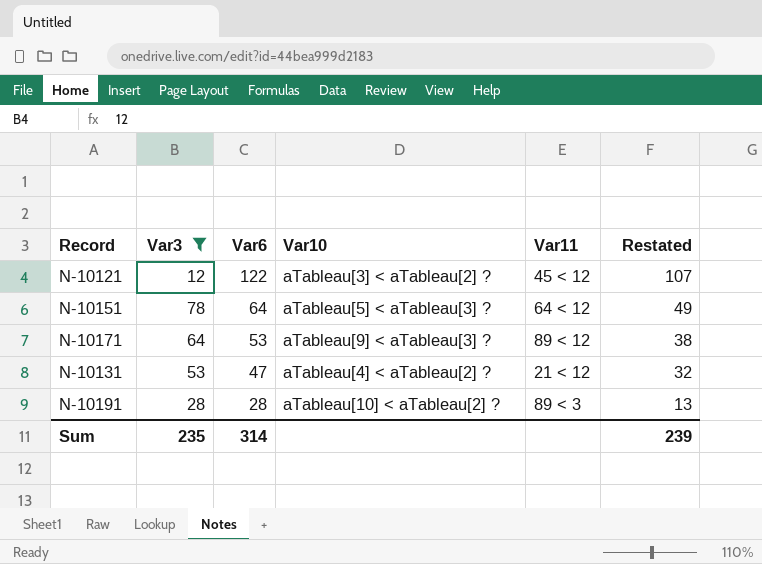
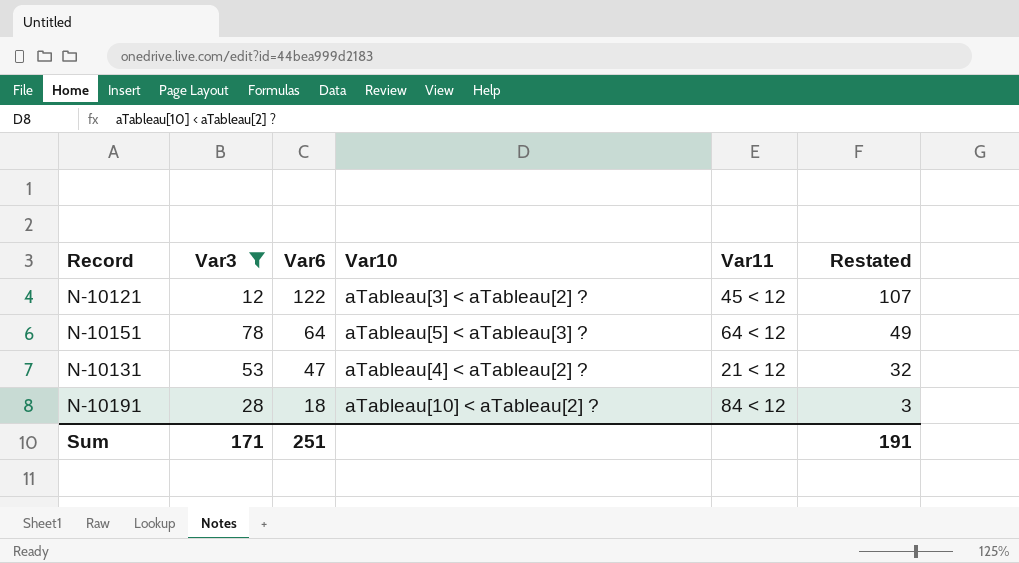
row N-10171: 64 | 53 | aTableau[9] < aTableau[3] ? | 89 < 12 | 38 -> none
N-10191 | Var6: 28 -> 18
N-10191 | Var11: 89 < 3 -> 84 < 12
N-10191 | Restated: 13 -> 3
Sum | Var3: 235 -> 171
Sum | Var6: 314 -> 251
Sum | Restated: 239 -> 191

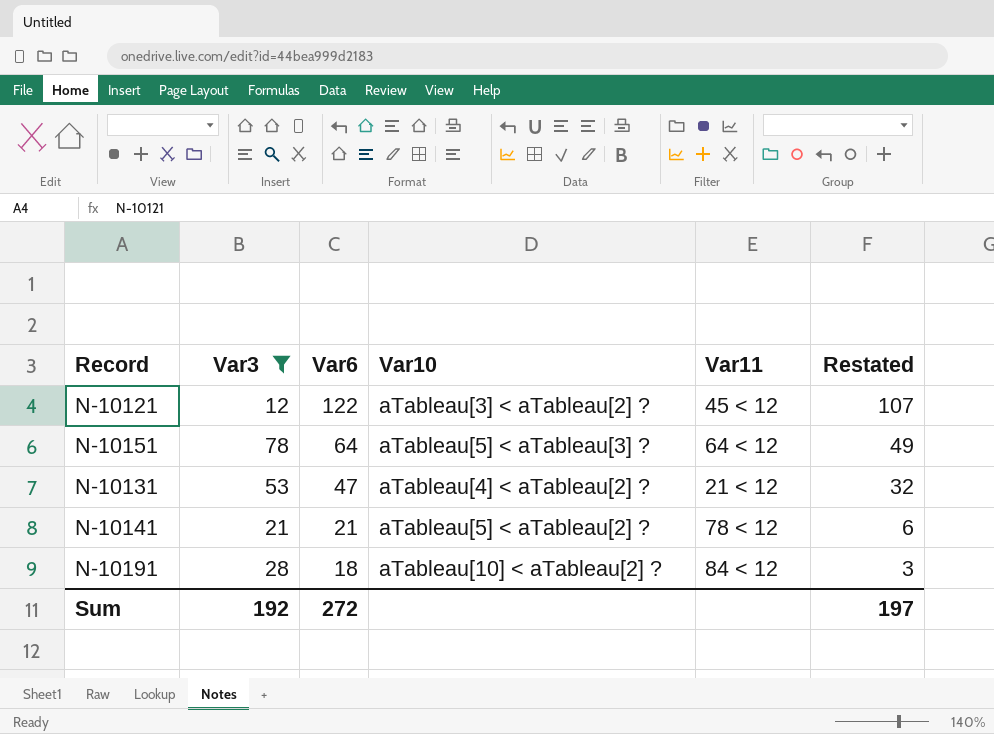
row N-10141: none -> 21 | 21 | aTableau[5] < aTableau[2] ? | 78 < 12 | 6
Sum | Var3: 171 -> 192
Sum | Var6: 251 -> 272
Sum | Restated: 191 -> 197

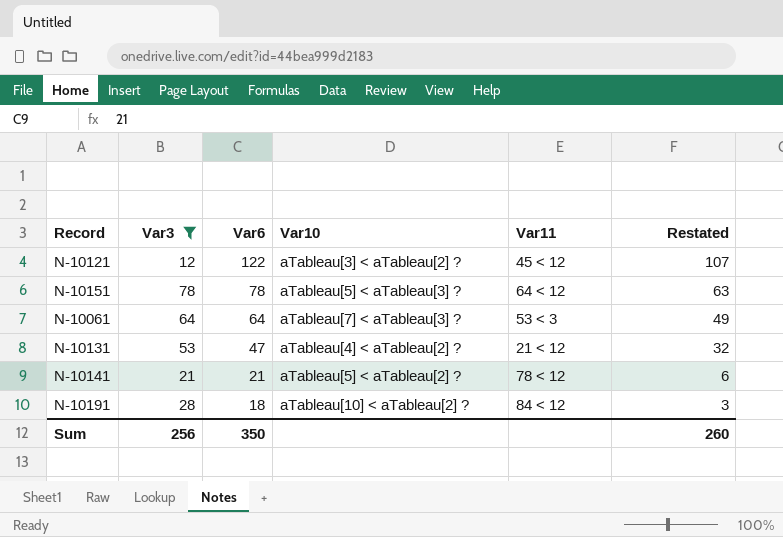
N-10151 | Var6: 64 -> 78
N-10151 | Restated: 49 -> 63
row N-10061: none -> 64 | 64 | aTableau[7] < aTableau[3] ? | 53 < 3 | 49
Sum | Var3: 192 -> 256
Sum | Var6: 272 -> 350
Sum | Restated: 197 -> 260

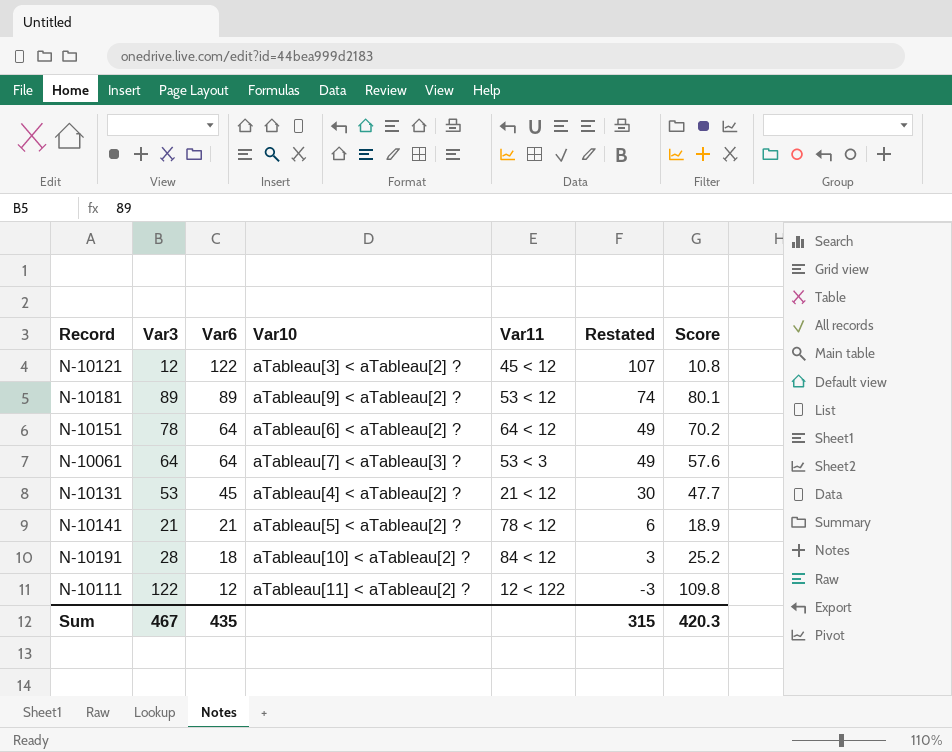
filter: Var3 <= 78 -> none
column Score | formula: none -> [Var3] * 0.9
N-10151 | Var6: 78 -> 64
N-10151 | Var10: aTableau[5] < aTableau[3] ? -> aTableau[6] < aTableau[2] ?
N-10151 | Restated: 63 -> 49
N-10131 | Var6: 47 -> 45
N-10131 | Restated: 32 -> 30
Sum | Var3: 256 -> 467
Sum | Var6: 350 -> 435
Sum | Restated: 260 -> 315

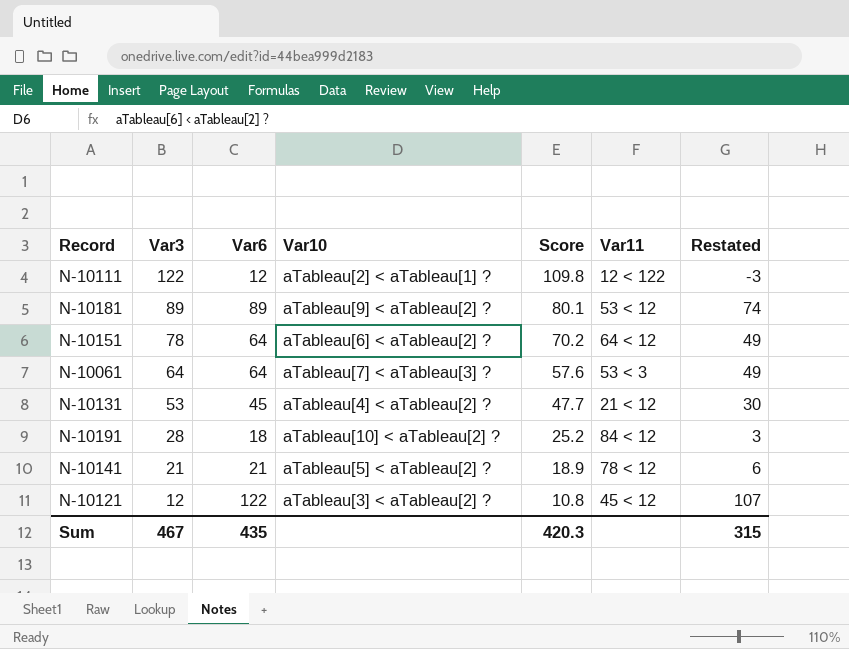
row order: Var6 descending -> Var3 descending
column Score | position: 7 -> 5
N-10111 | Var10: aTableau[11] < aTableau[2] ? -> aTableau[2] < aTableau[1] ?

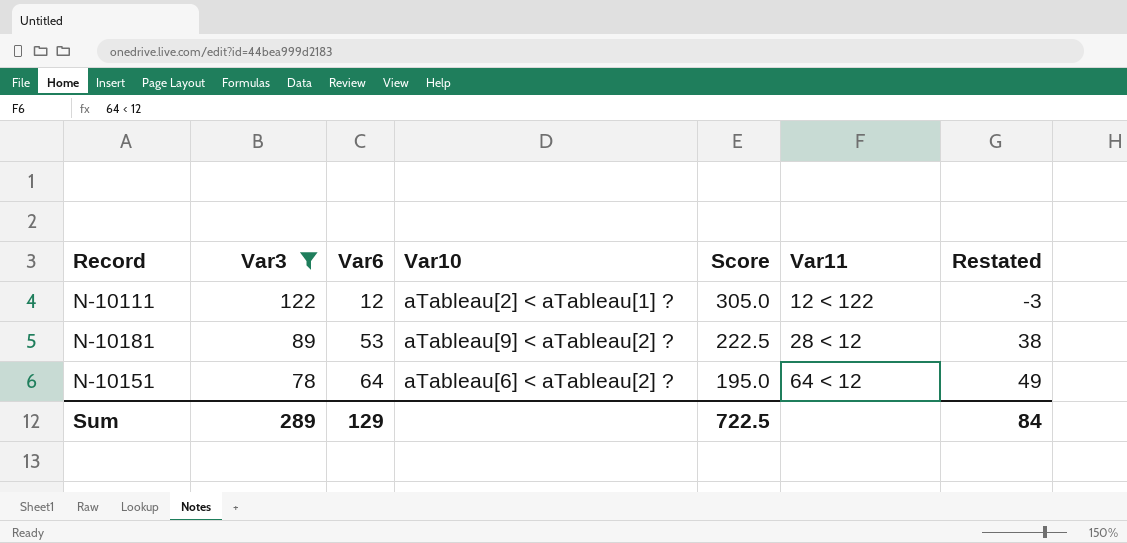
filter: none -> Var3 >= 78
column Score | formula: [Var3] * 0.9 -> [Var3] * 2.5
N-10181 | Var6: 89 -> 53
N-10181 | Var11: 53 < 12 -> 28 < 12
N-10181 | Restated: 74 -> 38
Sum | Var3: 467 -> 289
Sum | Var6: 435 -> 129
Sum | Score: 420.3 -> 722.5
Sum | Restated: 315 -> 84

